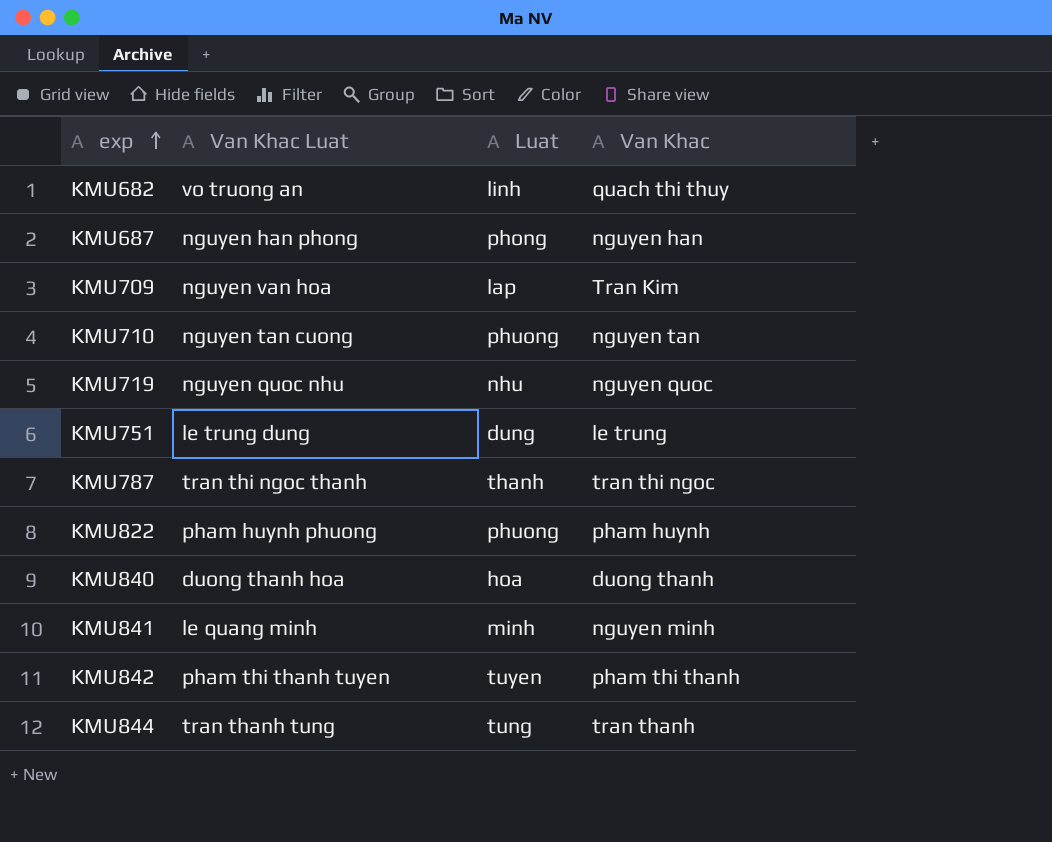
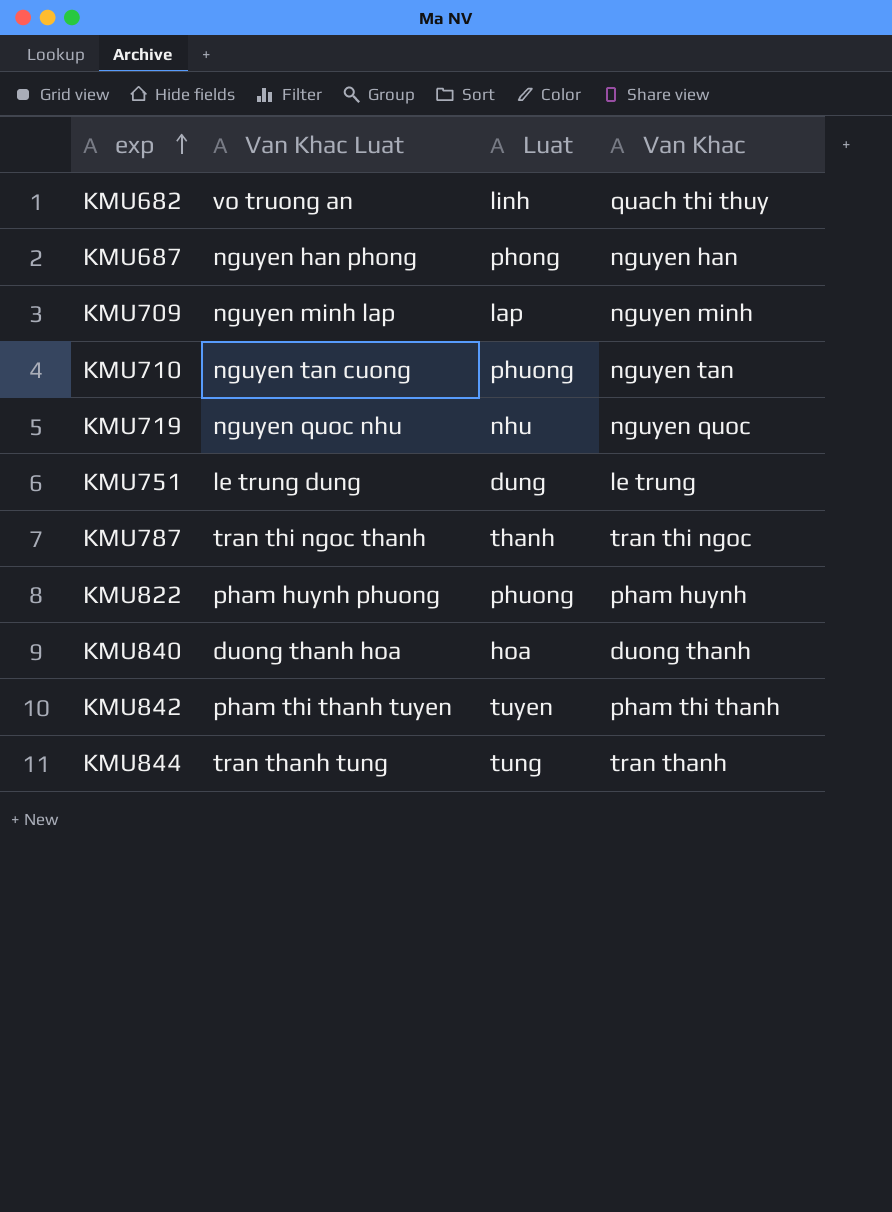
row KMU841: le quang minh | minh | nguyen minh -> none
KMU709 | Van Khac Luat: nguyen van hoa -> nguyen minh lap
KMU709 | Van Khac: Tran Kim -> nguyen minh

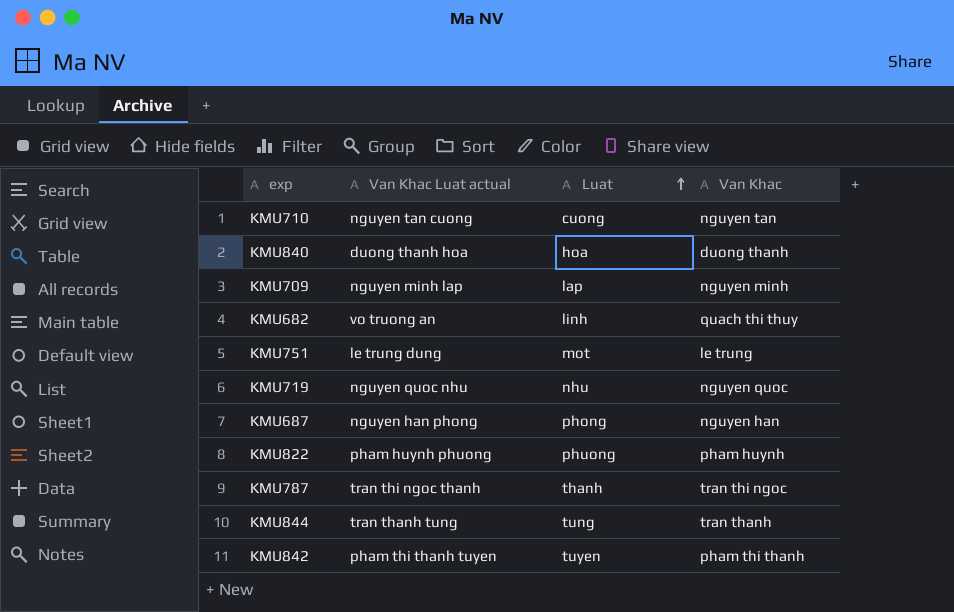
row order: exp ascending -> Luat ascending
column name: Van Khac Luat -> Van Khac Luat actual
KMU710 | Luat: phuong -> cuong
KMU751 | Luat: dung -> mot

